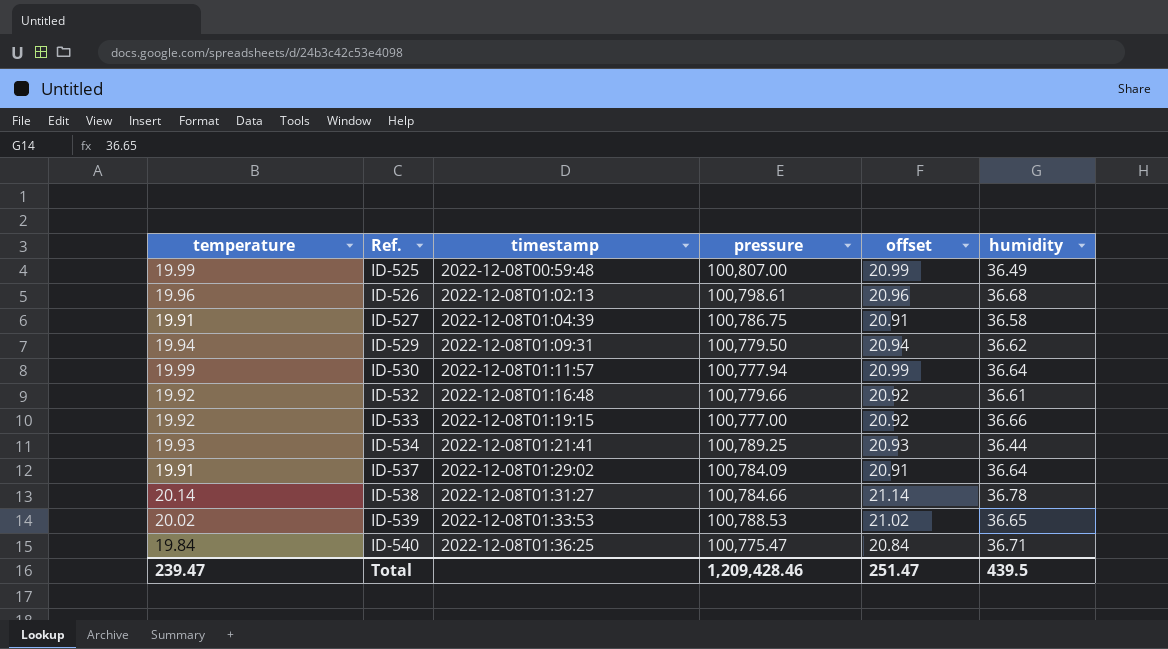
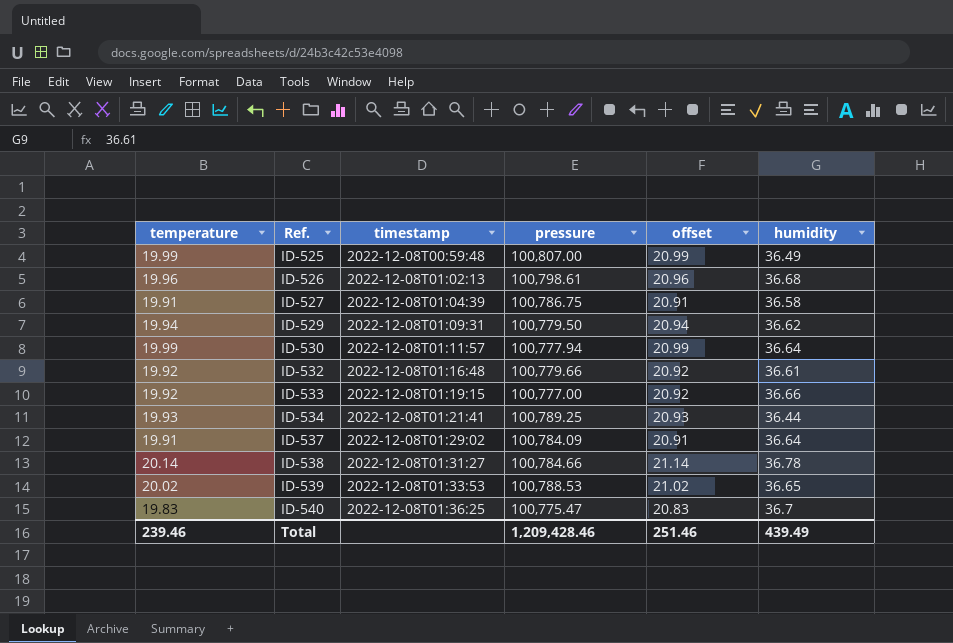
ID-540 | temperature: 19.84 -> 19.83
ID-540 | offset: 20.84 -> 20.83
ID-540 | humidity: 36.71 -> 36.7
Total | temperature: 239.47 -> 239.46
Total | offset: 251.47 -> 251.46
Total | humidity: 439.5 -> 439.49

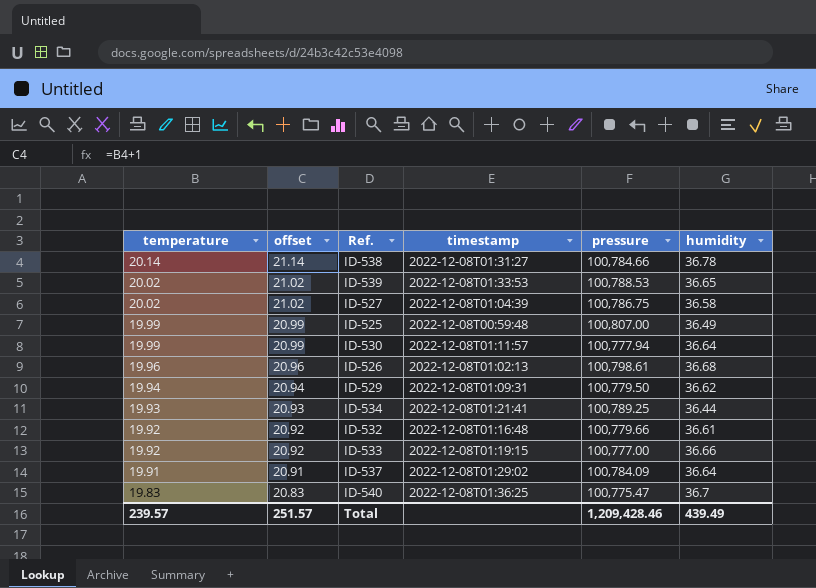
row order: Ref. ascending -> temperature descending
column offset | position: 5 -> 2
ID-527 | temperature: 19.91 -> 20.02
ID-527 | offset: 20.91 -> 21.02
Total | temperature: 239.46 -> 239.57
Total | offset: 251.46 -> 251.57

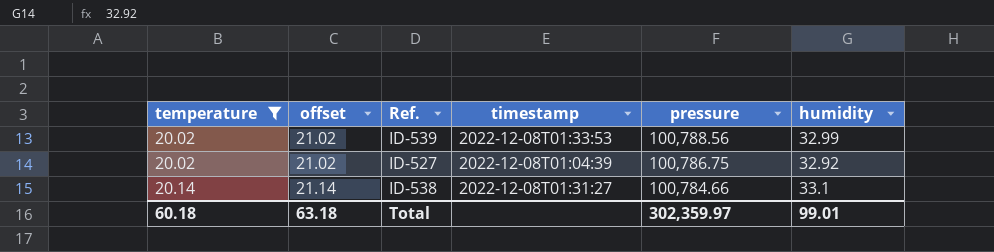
filter: none -> temperature >= 20.02
row order: temperature descending -> temperature ascending
ID-539 | pressure: 100,788.53 -> 100,788.56
ID-539 | humidity: 36.65 -> 32.99
ID-527 | humidity: 36.58 -> 32.92
ID-538 | humidity: 36.78 -> 33.1
Total | temperature: 239.57 -> 60.18
Total | offset: 251.57 -> 63.18
Total | pressure: 1,209,428.46 -> 302,359.97
Total | humidity: 439.49 -> 99.01

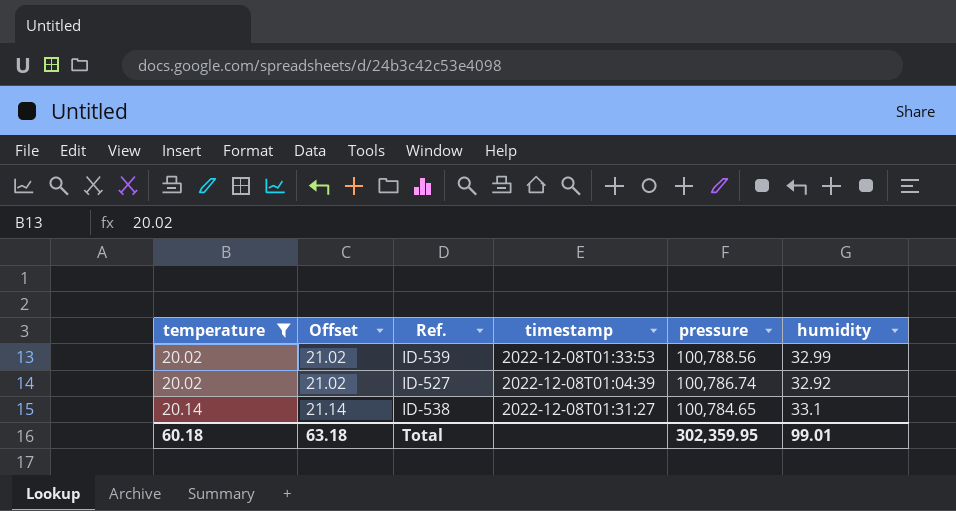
column name: offset -> Offset
ID-527 | pressure: 100,786.75 -> 100,786.74
ID-538 | pressure: 100,784.66 -> 100,784.65
Total | pressure: 302,359.97 -> 302,359.95

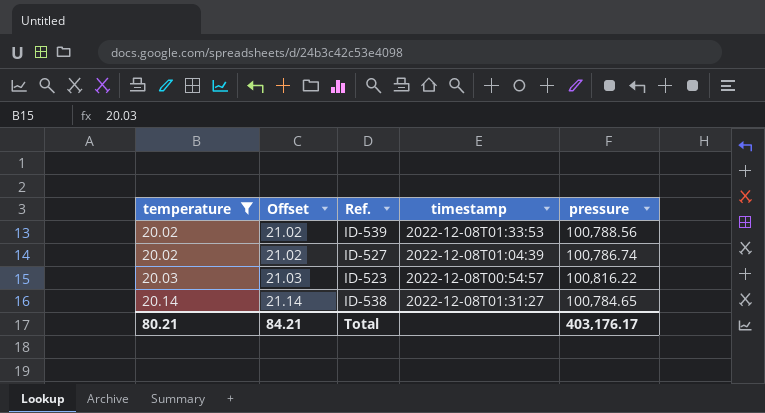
column humidity | position: 6 -> none
row ID-523: none -> 20.03 | 21.03 | 2022-12-08T00:54:57 | 100,816.22
Total | temperature: 60.18 -> 80.21
Total | Offset: 63.18 -> 84.21
Total | pressure: 302,359.95 -> 403,176.17

